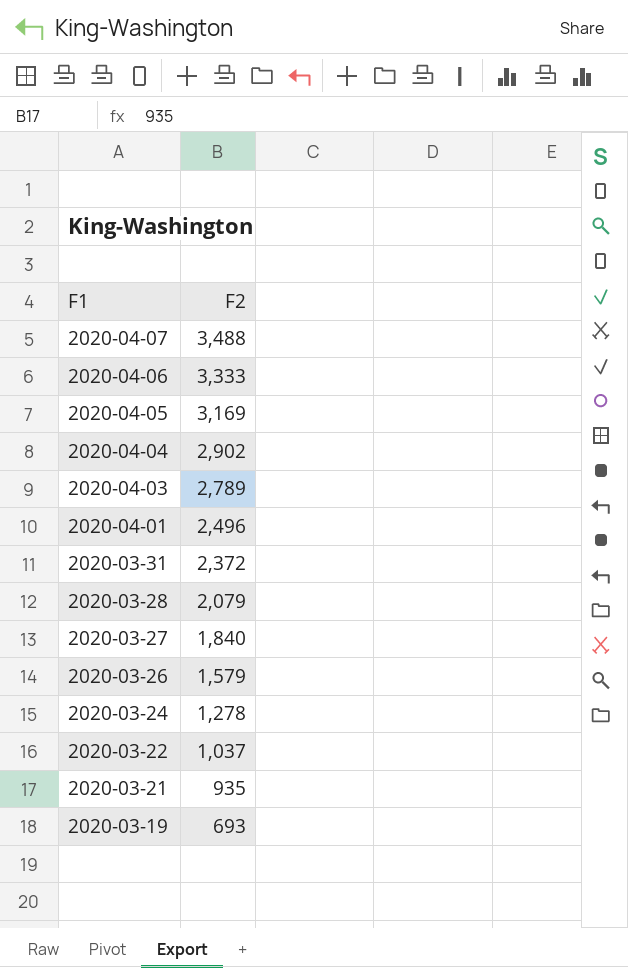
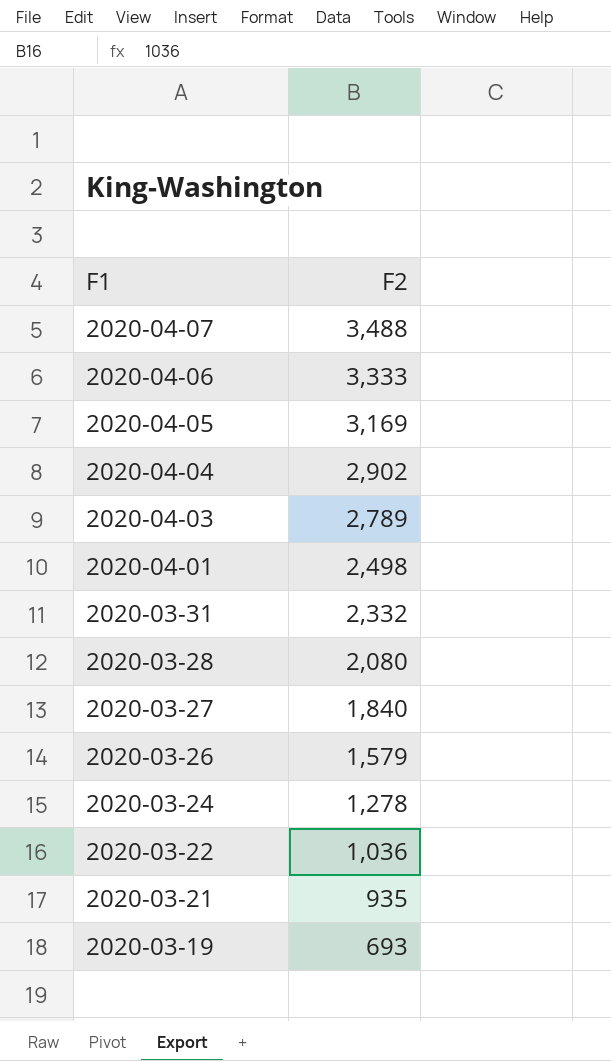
2020-04-01 | F2: 2,496 -> 2,498
2020-03-31 | F2: 2,372 -> 2,332
2020-03-28 | F2: 2,079 -> 2,080
2020-03-22 | F2: 1,037 -> 1,036

